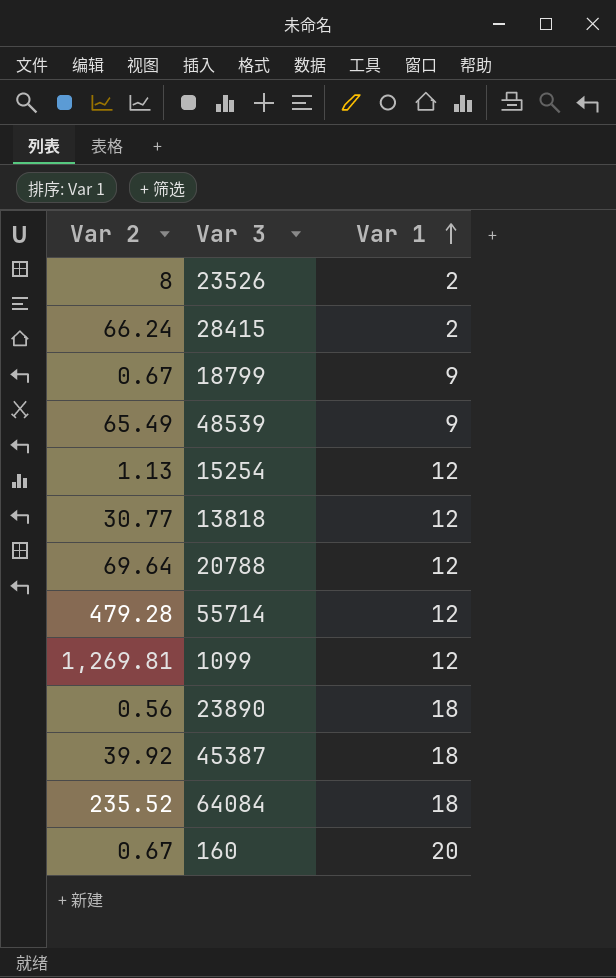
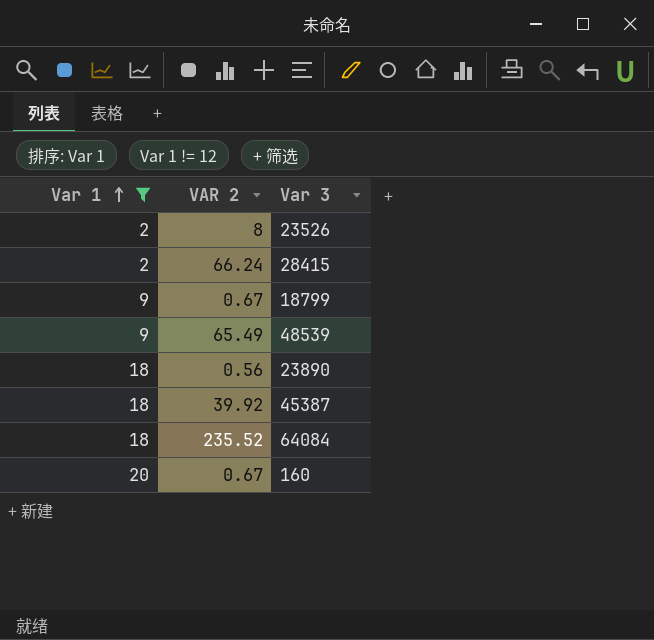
filter: none -> Var 1 != 12
column Var 1 | position: 3 -> 1
column name: Var 2 -> VAR 2

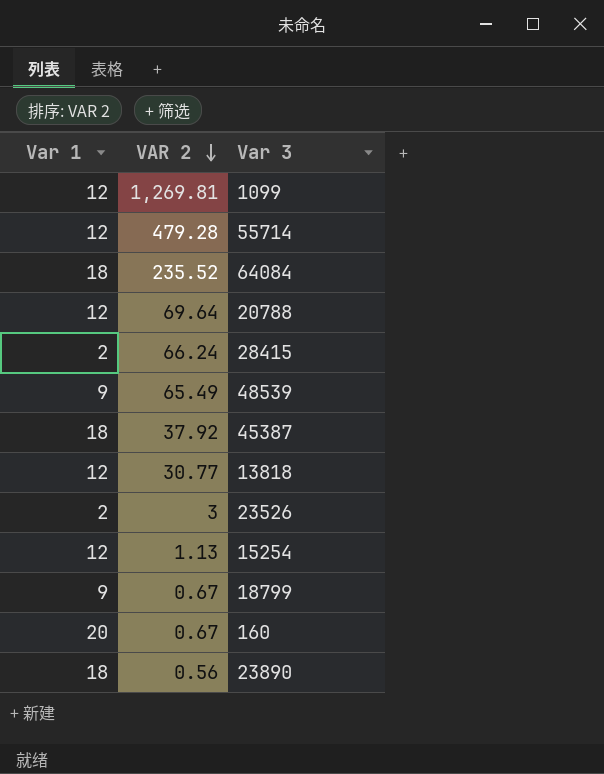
filter: Var 1 != 12 -> none
row order: Var 1 ascending -> VAR 2 descending
45387 | VAR 2: 39.92 -> 37.92
23526 | VAR 2: 8 -> 3

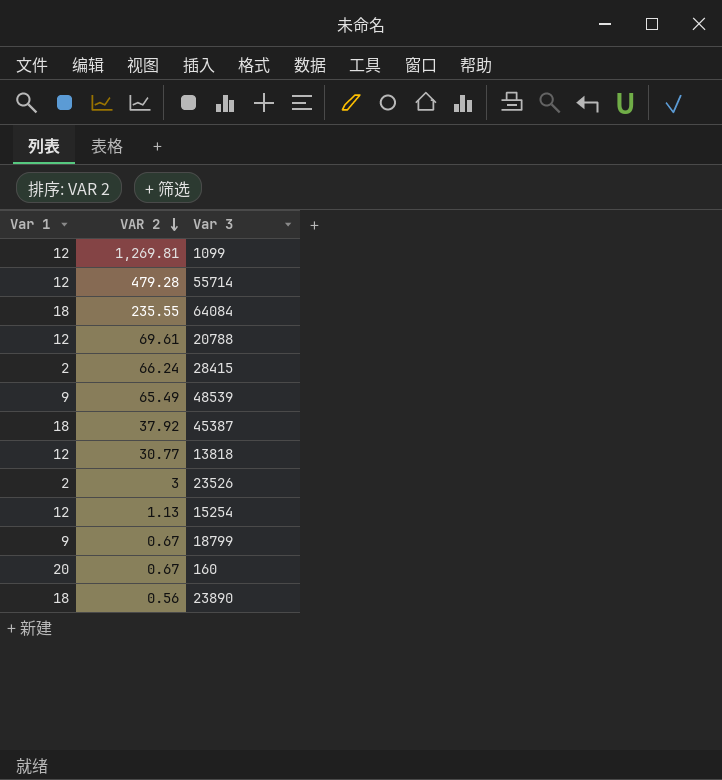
64084 | VAR 2: 235.52 -> 235.55
20788 | VAR 2: 69.64 -> 69.61

